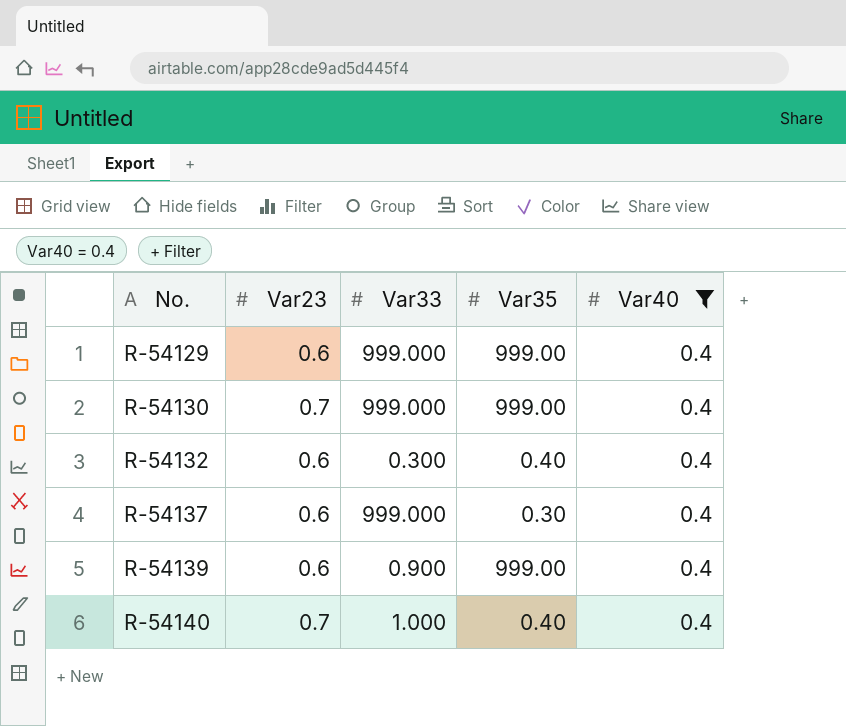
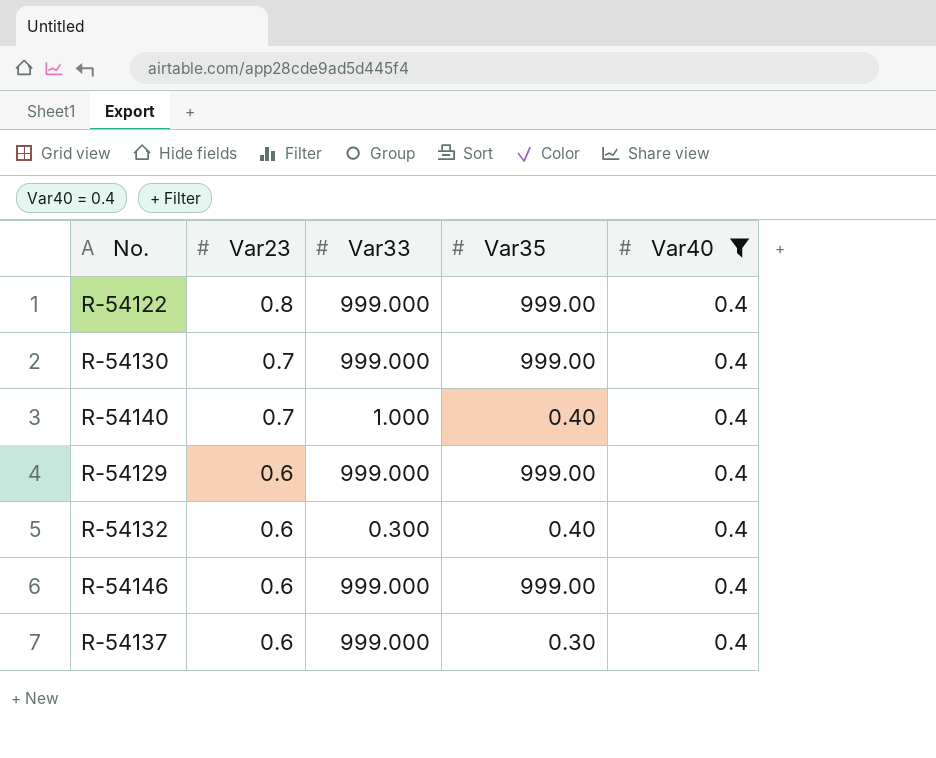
row order: No. ascending -> Var23 descending
row R-54139: 0.6 | 0.900 | 999.00 | 0.4 -> none
row R-54122: none -> 0.8 | 999.000 | 999.00 | 0.4
row R-54146: none -> 0.6 | 999.000 | 999.00 | 0.4

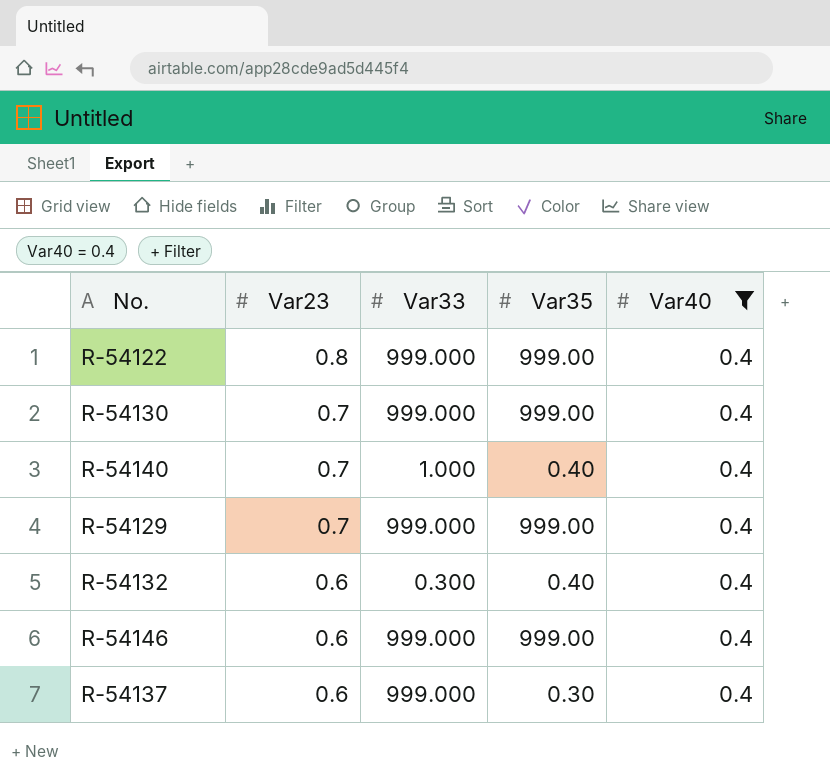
R-54129 | Var23: 0.6 -> 0.7

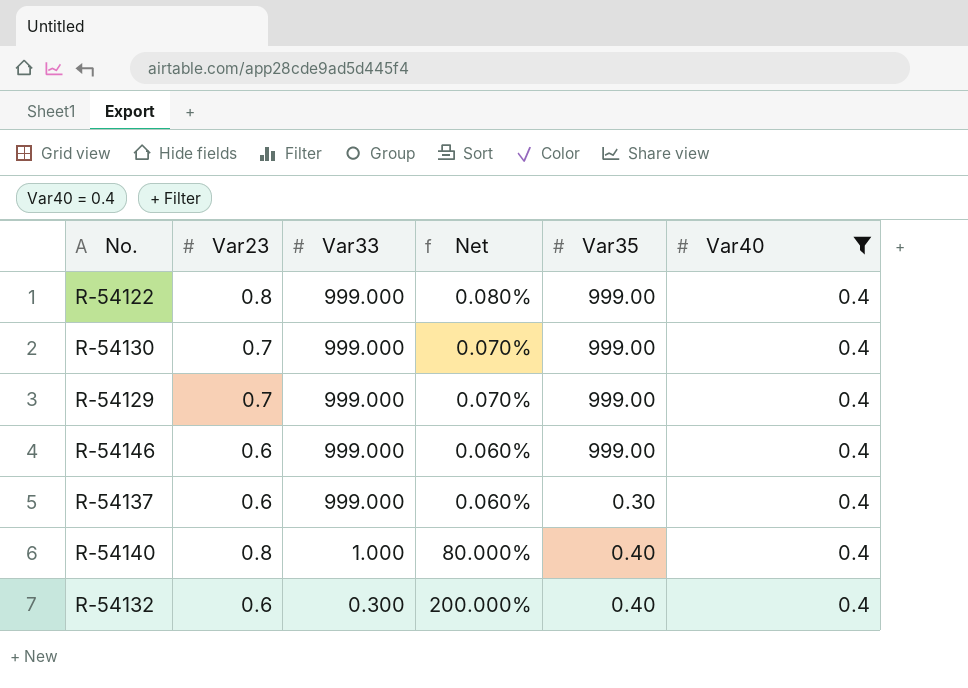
row order: Var23 descending -> Var33 descending
column Net | formula: none -> [Var23] / [Var33]
R-54140 | Var23: 0.7 -> 0.8

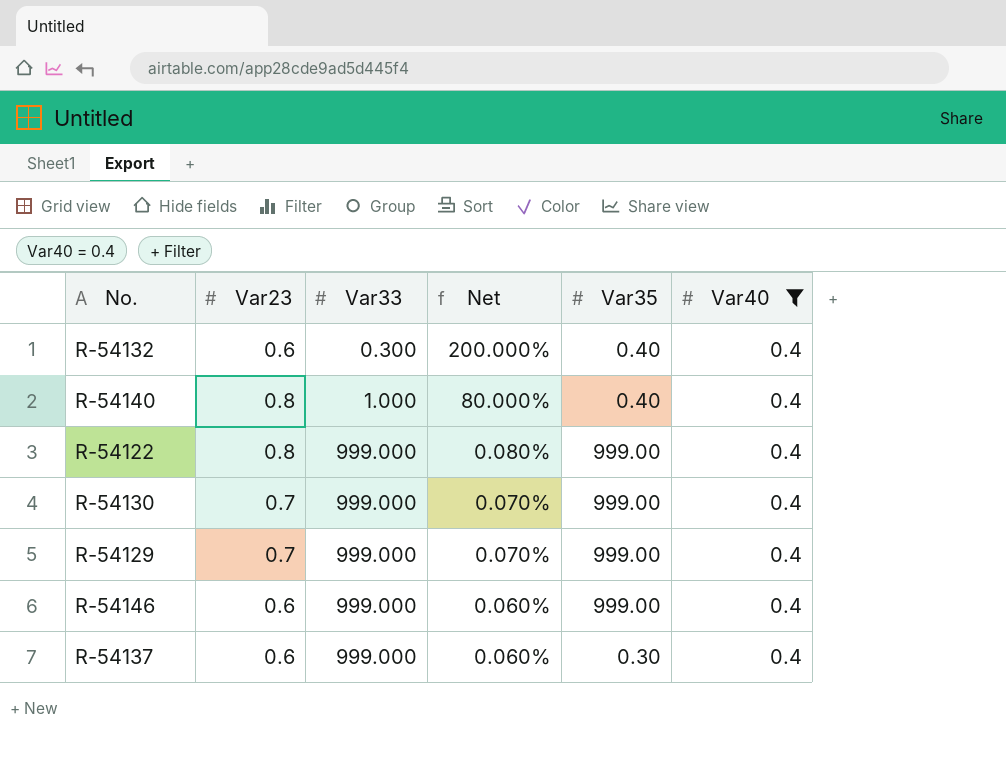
row order: Var33 descending -> Var33 ascending

